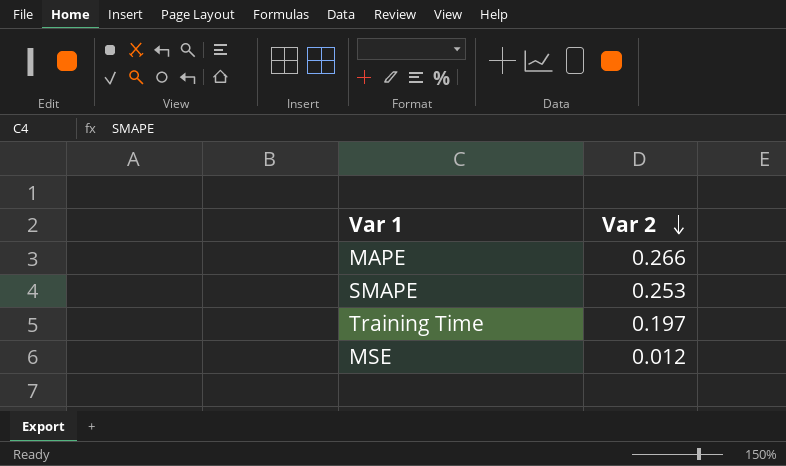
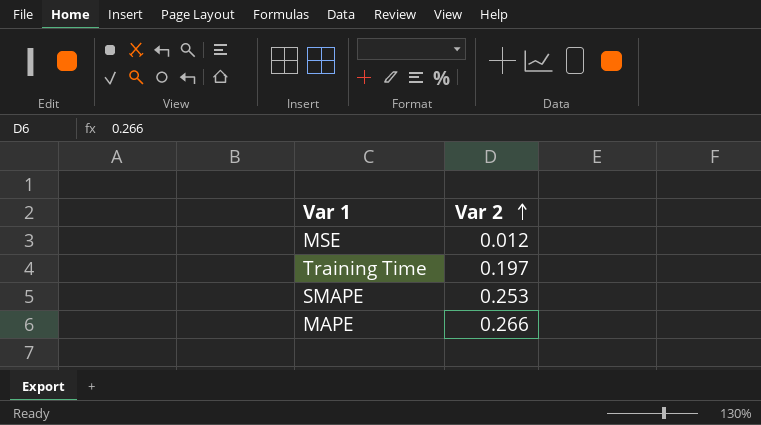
row order: Var 2 descending -> Var 2 ascending

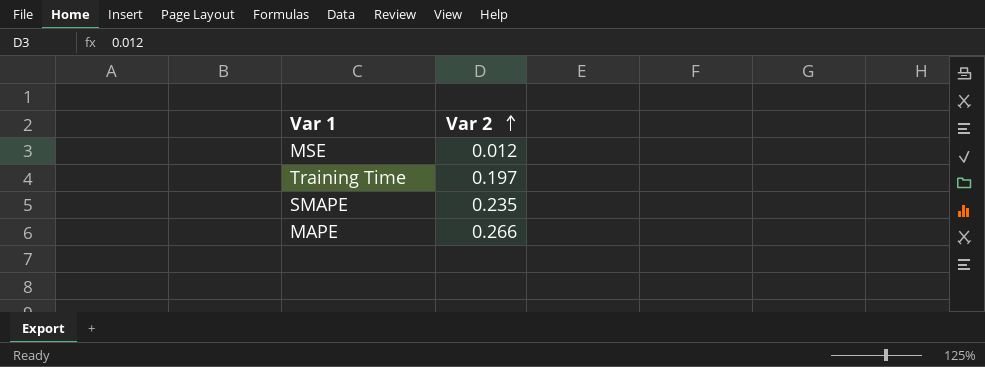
SMAPE | Var 2: 0.253 -> 0.235

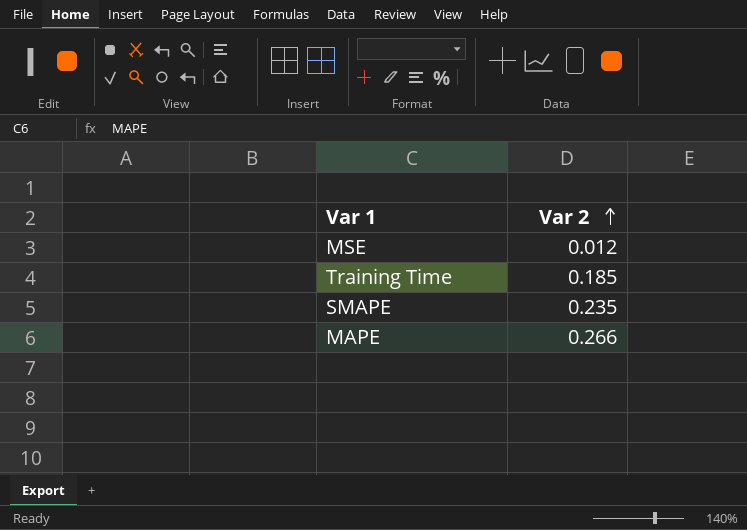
Training Time | Var 2: 0.197 -> 0.185

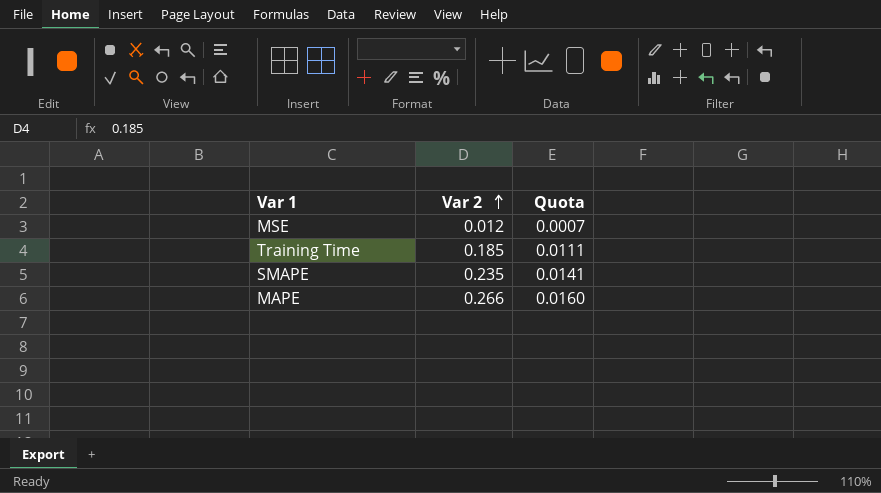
column Quota | formula: none -> [Var 2] * 0.06

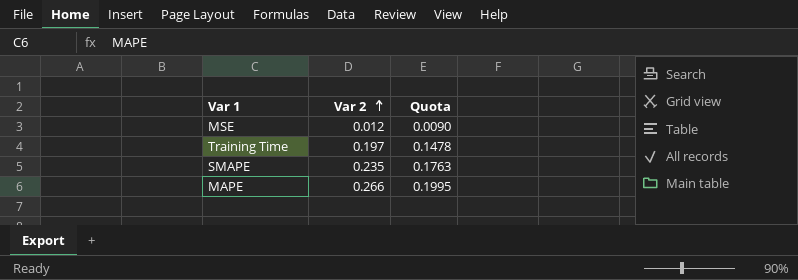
column Quota | formula: [Var 2] * 0.06 -> [Var 2] * 0.75
Training Time | Var 2: 0.185 -> 0.197

